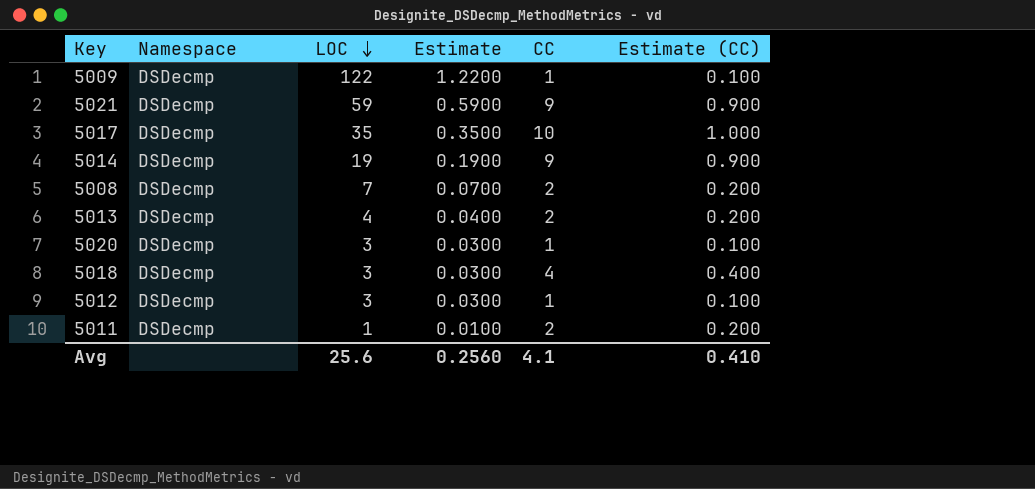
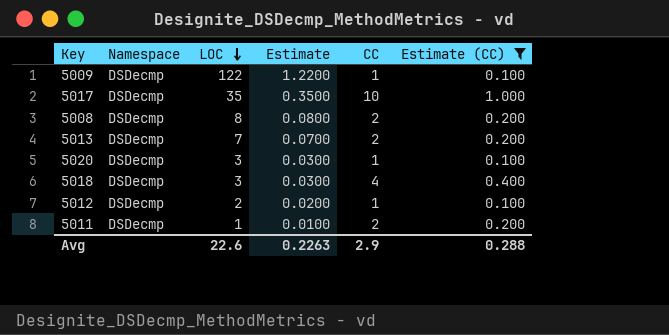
filter: none -> Estimate (CC) != 0.900
5008 | LOC: 7 -> 8
5008 | Estimate: 0.0700 -> 0.0800
5013 | LOC: 4 -> 7
5013 | Estimate: 0.0400 -> 0.0700
5012 | LOC: 3 -> 2
5012 | Estimate: 0.0300 -> 0.0200
Avg | LOC: 25.6 -> 22.6
Avg | Estimate: 0.2560 -> 0.2263
Avg | CC: 4.1 -> 2.9
Avg | Estimate (CC): 0.410 -> 0.288

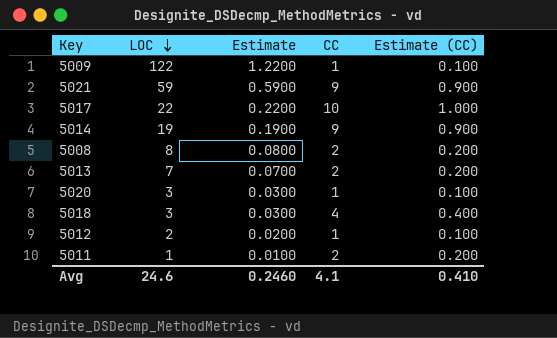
filter: Estimate (CC) != 0.900 -> none
column Namespace | position: 2 -> none
5017 | LOC: 35 -> 22
5017 | Estimate: 0.3500 -> 0.2200
Avg | LOC: 22.6 -> 24.6
Avg | Estimate: 0.2263 -> 0.2460
Avg | CC: 2.9 -> 4.1
Avg | Estimate (CC): 0.288 -> 0.410

